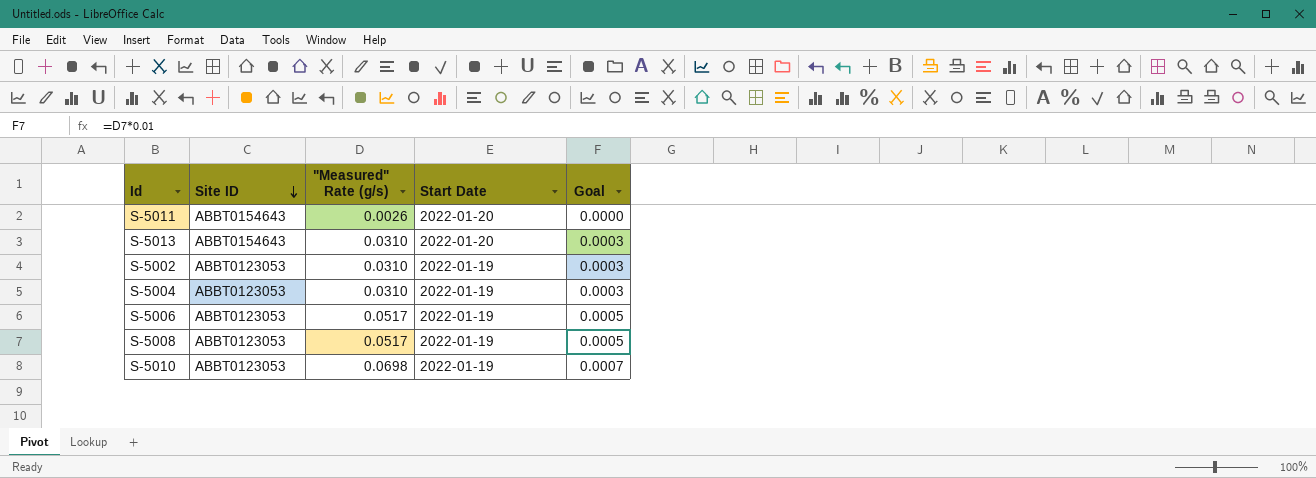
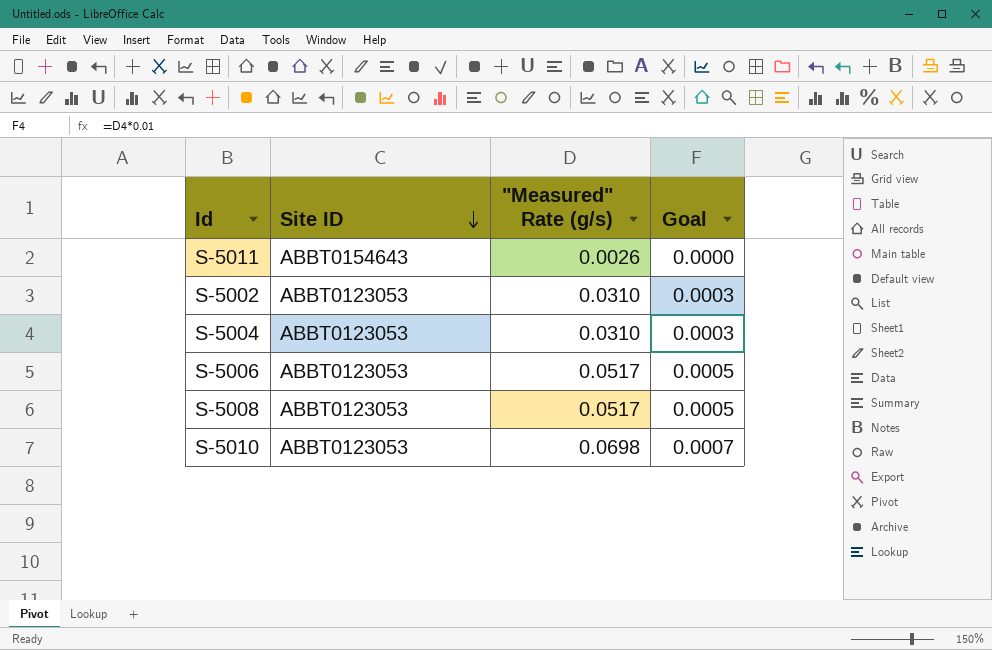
column Start Date | position: 4 -> none
row S-5013: ABBT0154643 | 0.0310 | 2022-01-20 | 0.0003 -> none

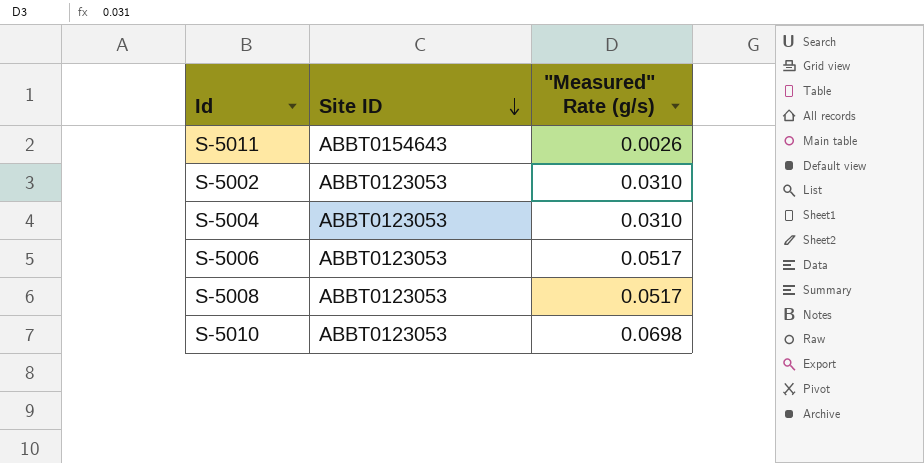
column Goal | formula: ["Measured" Rate (g/s)] * 0.01 -> none

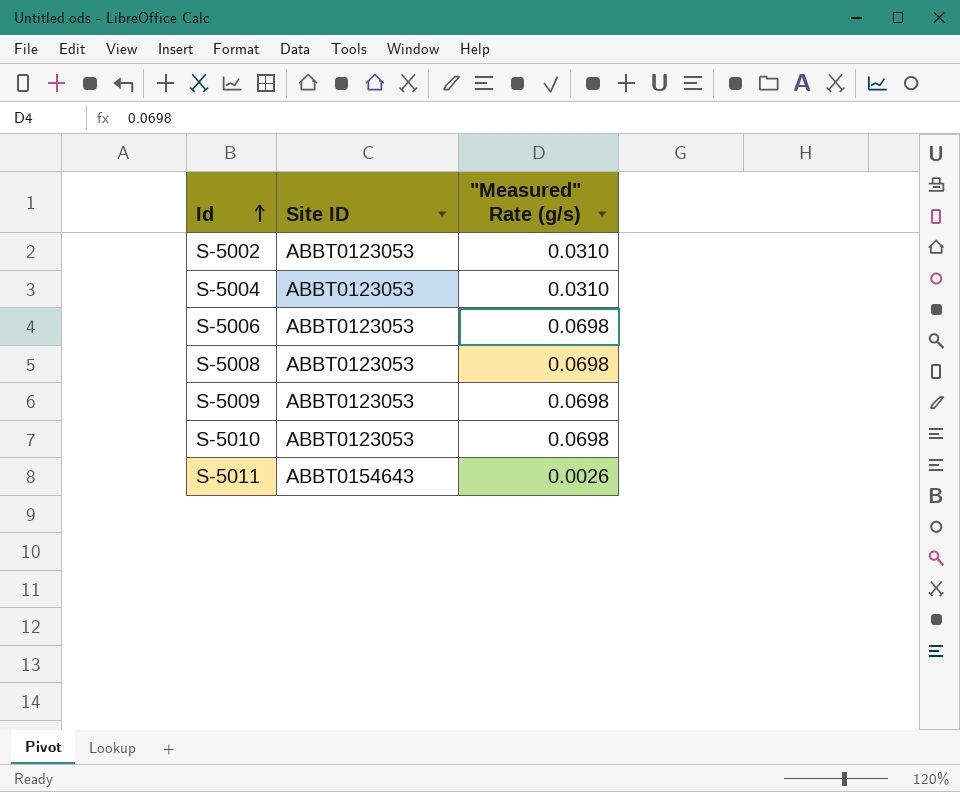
row order: Site ID descending -> Id ascending
S-5006 | "Measured" Rate (g/s): 0.0517 -> 0.0698
S-5008 | "Measured" Rate (g/s): 0.0517 -> 0.0698
row S-5009: none -> ABBT0123053 | 0.0698

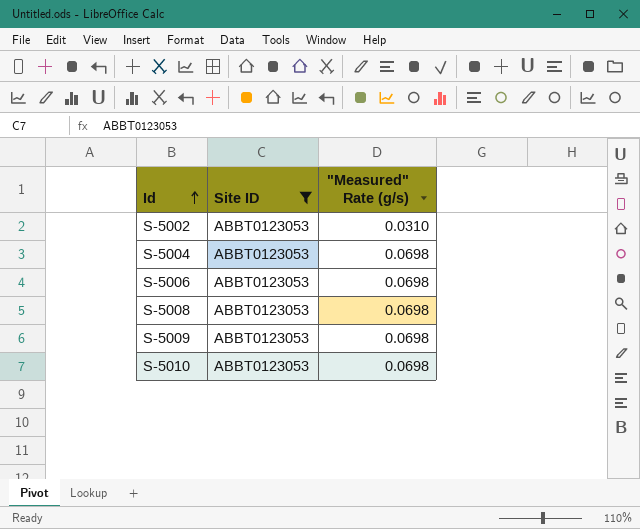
filter: none -> Site ID = ABBT0123053
S-5004 | "Measured" Rate (g/s): 0.0310 -> 0.0698

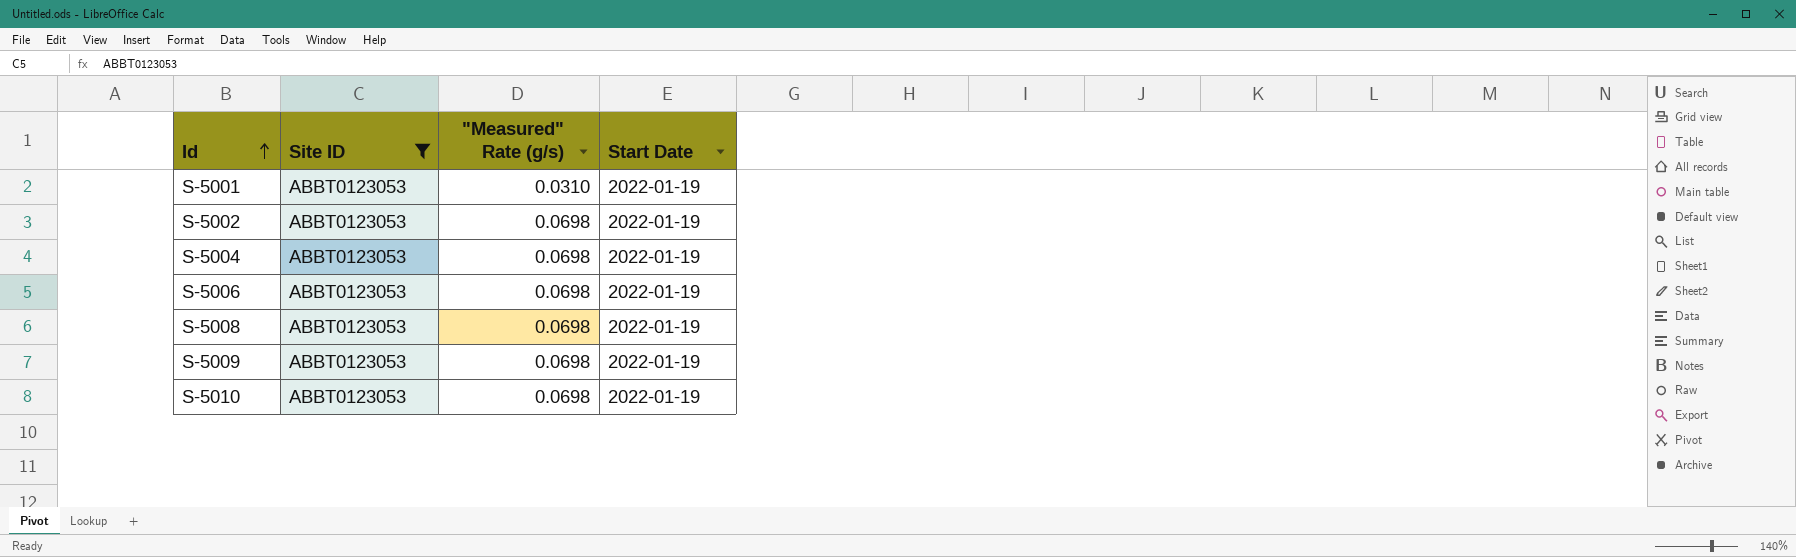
column Start Date | position: none -> 4
row S-5001: none -> ABBT0123053 | 0.0310 | 2022-01-19
S-5002 | "Measured" Rate (g/s): 0.0310 -> 0.0698

